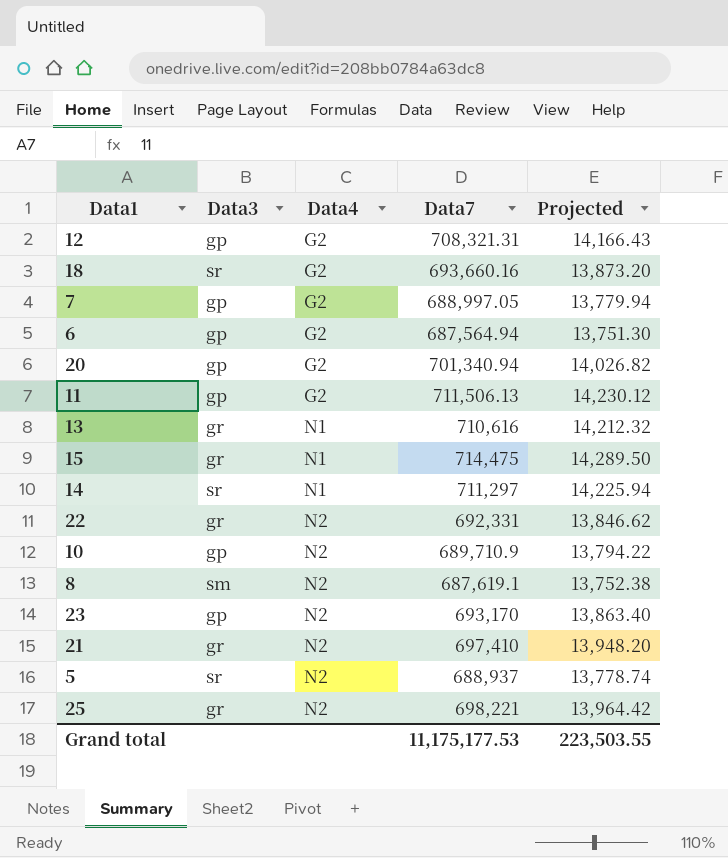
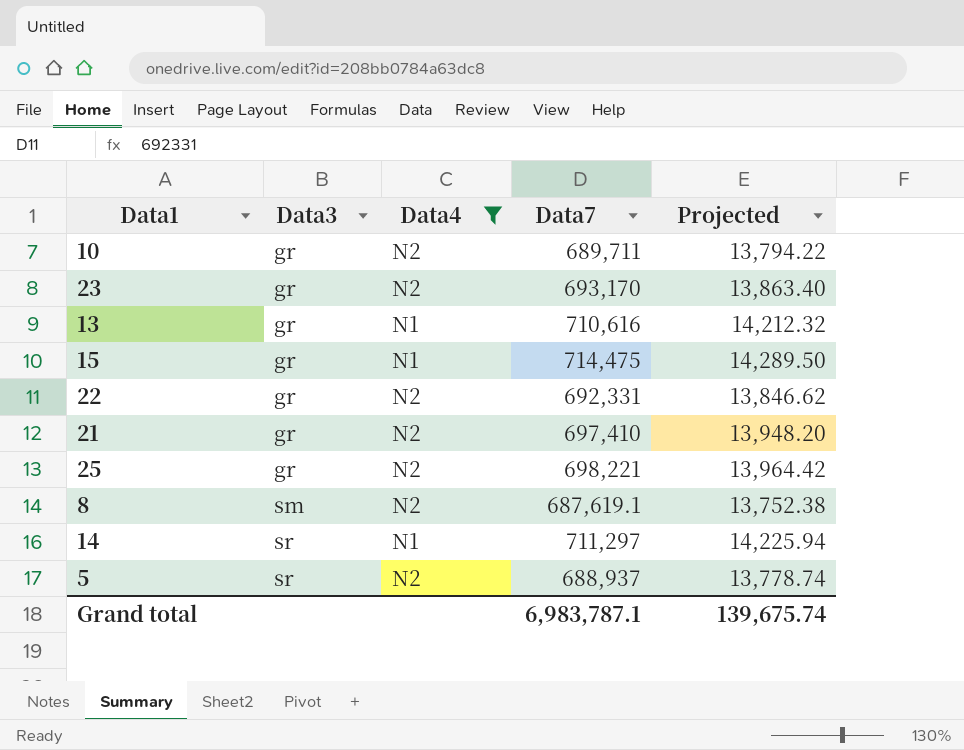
filter: none -> Data4 != G2
row order: Data4 ascending -> Data3 ascending
10 | Data3: gp -> gr
10 | Data7: 689,710.9 -> 689,711
23 | Data3: gp -> gr
Grand total | Data7: 11,175,177.53 -> 6,983,787.1
Grand total | Projected: 223,503.55 -> 139,675.74

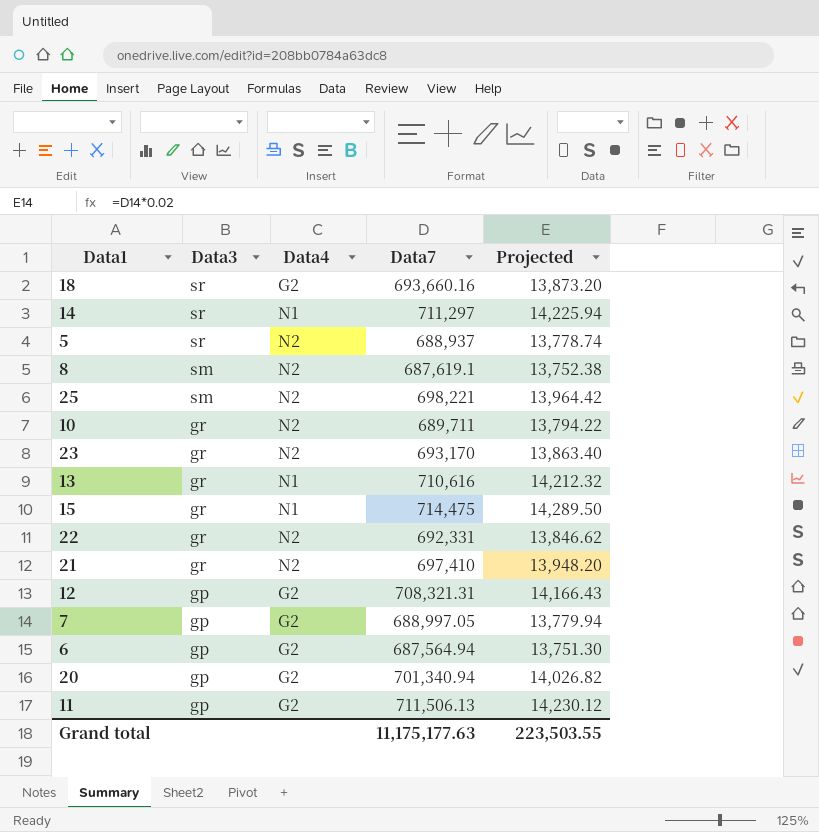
filter: Data4 != G2 -> none
row order: Data3 ascending -> Data3 descending
25 | Data3: gr -> sm
Grand total | Data7: 6,983,787.1 -> 11,175,177.63
Grand total | Projected: 139,675.74 -> 223,503.55

